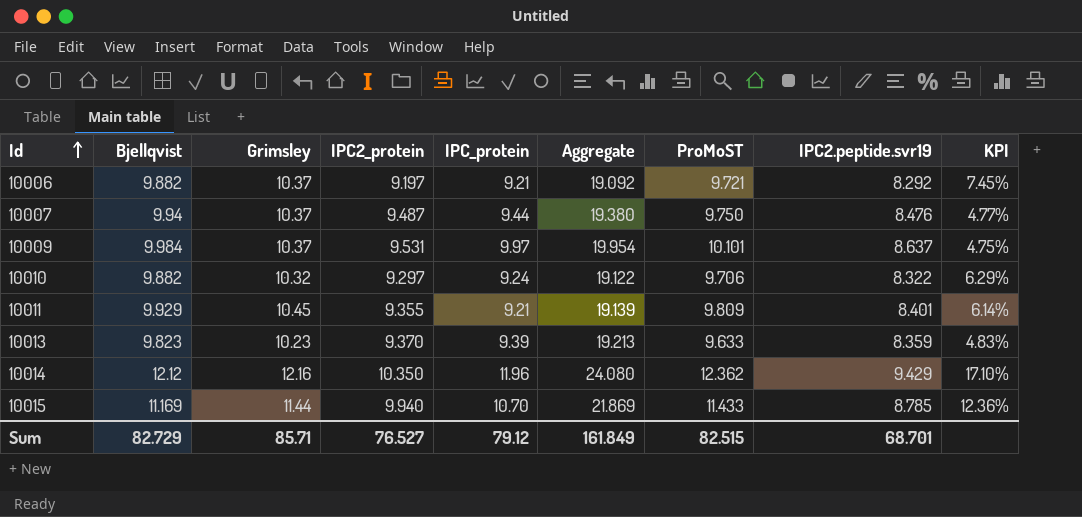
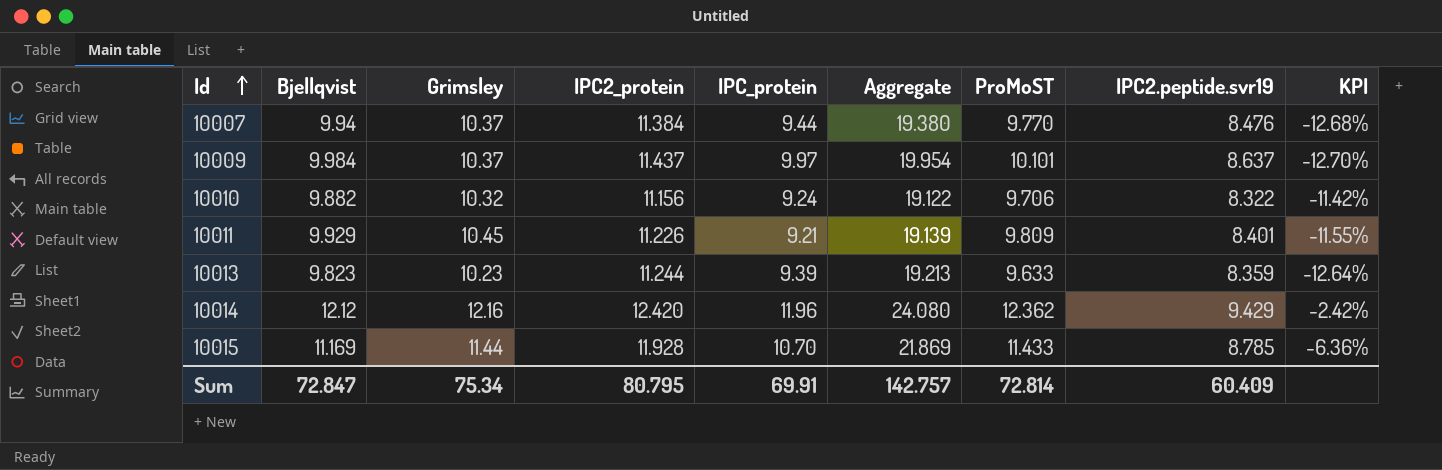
row 10006: 9.882 | 10.37 | 9.197 | 9.21 | 19.092 | 9.721 | 8.292 | 7.45% -> none
10007 | IPC2_protein: 9.487 -> 11.384
10007 | ProMoST: 9.750 -> 9.770
10007 | KPI: 4.77% -> -12.68%
10009 | IPC2_protein: 9.531 -> 11.437
10009 | KPI: 4.75% -> -12.70%
10010 | IPC2_protein: 9.297 -> 11.156
10010 | KPI: 6.29% -> -11.42%
10011 | IPC2_protein: 9.355 -> 11.226
10011 | KPI: 6.14% -> -11.55%
10013 | IPC2_protein: 9.370 -> 11.244
10013 | KPI: 4.83% -> -12.64%
10014 | IPC2_protein: 10.350 -> 12.420
10014 | KPI: 17.10% -> -2.42%
10015 | IPC2_protein: 9.940 -> 11.928
10015 | KPI: 12.36% -> -6.36%
Sum | Bjellqvist: 82.729 -> 72.847
Sum | Grimsley: 85.71 -> 75.34
Sum | IPC2_protein: 76.527 -> 80.795
Sum | IPC_protein: 79.12 -> 69.91
Sum | Aggregate: 161.849 -> 142.757
Sum | ProMoST: 82.515 -> 72.814
Sum | IPC2.peptide.svr19: 68.701 -> 60.409

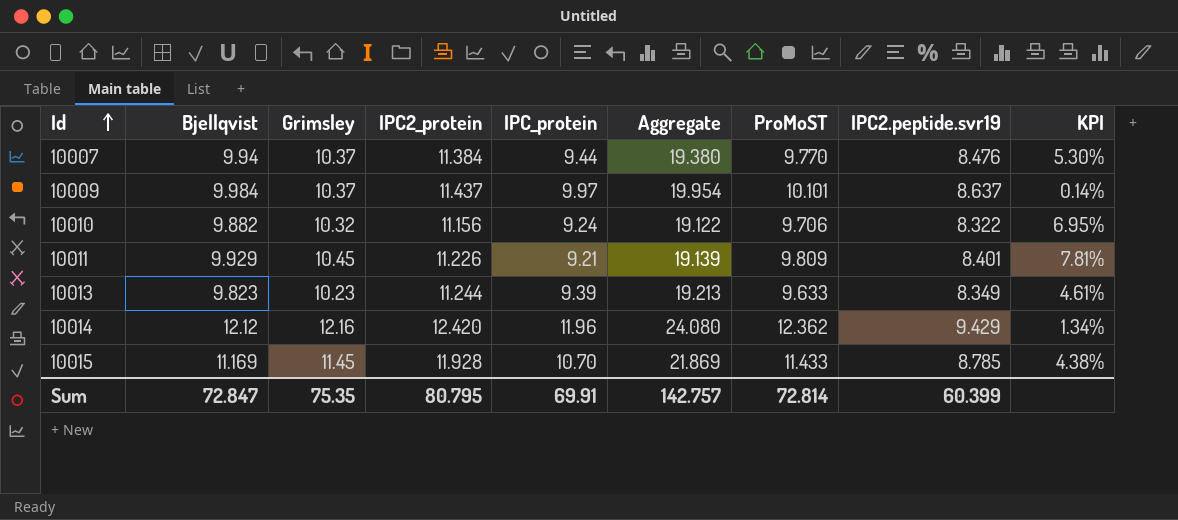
column KPI | formula: ([Bjellqvist] - [IPC2_protein]) / [IPC2_protein] -> ([Bjellqvist] - [IPC_protein]) / [IPC_protein]
10013 | IPC2.peptide.svr19: 8.359 -> 8.349
10015 | Grimsley: 11.44 -> 11.45
Sum | Grimsley: 75.34 -> 75.35
Sum | IPC2.peptide.svr19: 60.409 -> 60.399

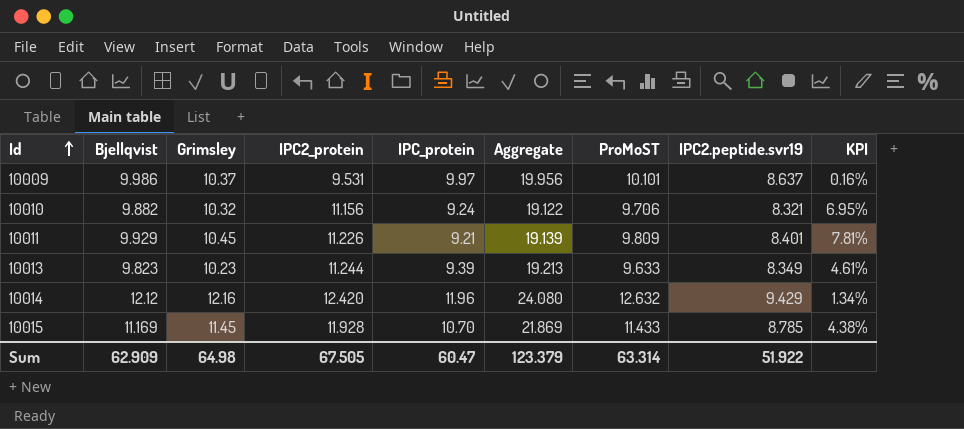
row 10007: 9.94 | 10.37 | 11.384 | 9.44 | 19.380 | 9.770 | 8.476 | 5.30% -> none
10009 | Bjellqvist: 9.984 -> 9.986
10009 | IPC2_protein: 11.437 -> 9.531
10009 | Aggregate: 19.954 -> 19.956
10009 | KPI: 0.14% -> 0.16%
10010 | IPC2.peptide.svr19: 8.322 -> 8.321
10014 | ProMoST: 12.362 -> 12.632
Sum | Bjellqvist: 72.847 -> 62.909
Sum | Grimsley: 75.35 -> 64.98
Sum | IPC2_protein: 80.795 -> 67.505
Sum | IPC_protein: 69.91 -> 60.47
Sum | Aggregate: 142.757 -> 123.379
Sum | ProMoST: 72.814 -> 63.314
Sum | IPC2.peptide.svr19: 60.399 -> 51.922

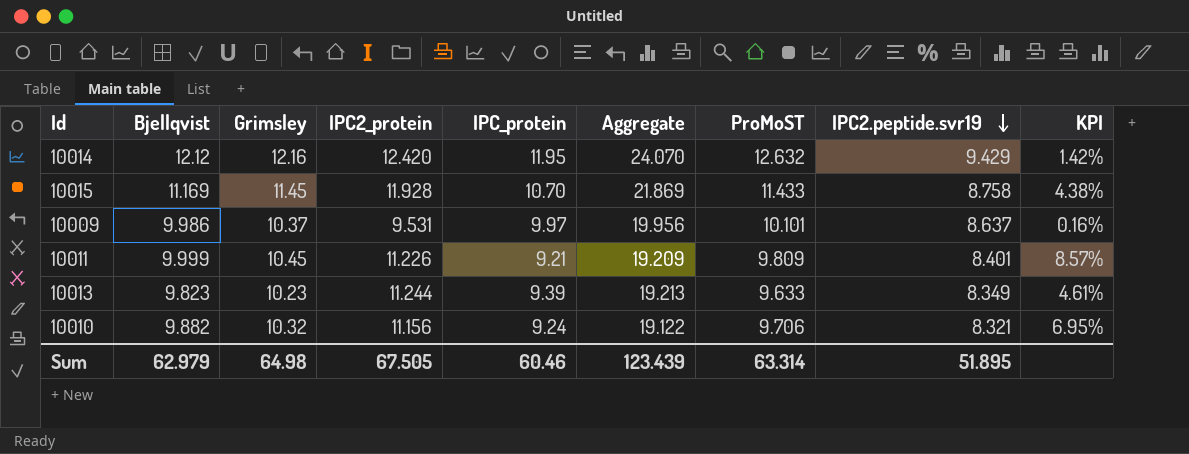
row order: Id ascending -> IPC2.peptide.svr19 descending
10014 | IPC_protein: 11.96 -> 11.95
10014 | Aggregate: 24.080 -> 24.070
10014 | KPI: 1.34% -> 1.42%
10015 | IPC2.peptide.svr19: 8.785 -> 8.758
10011 | Bjellqvist: 9.929 -> 9.999
10011 | Aggregate: 19.139 -> 19.209
10011 | KPI: 7.81% -> 8.57%
Sum | Bjellqvist: 62.909 -> 62.979
Sum | IPC_protein: 60.47 -> 60.46
Sum | Aggregate: 123.379 -> 123.439
Sum | IPC2.peptide.svr19: 51.922 -> 51.895

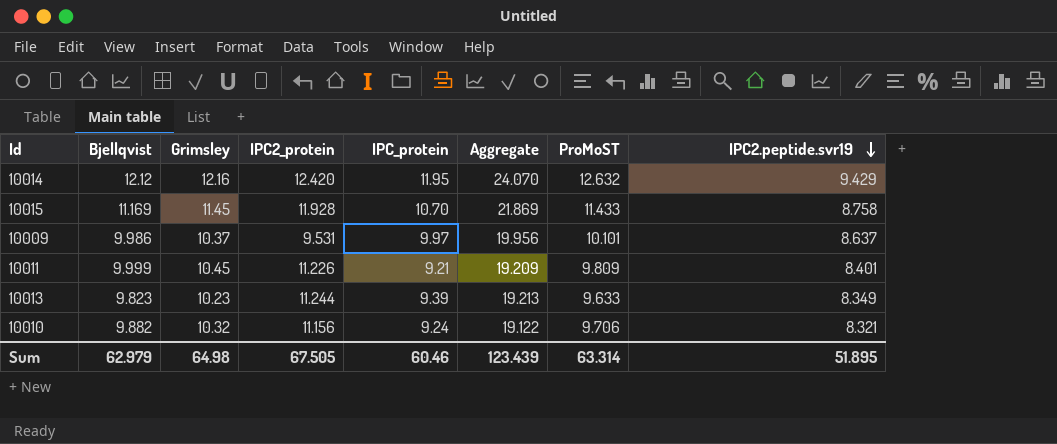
column KPI | formula: ([Bjellqvist] - [IPC_protein]) / [IPC_protein] -> none

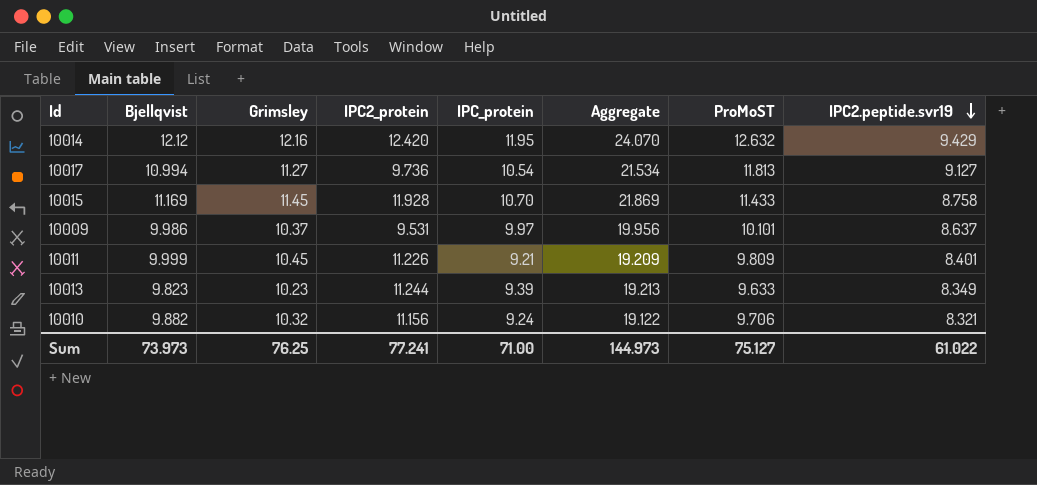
row 10017: none -> 10.994 | 11.27 | 9.736 | 10.54 | 21.534 | 11.813 | 9.127
Sum | Bjellqvist: 62.979 -> 73.973
Sum | Grimsley: 64.98 -> 76.25
Sum | IPC2_protein: 67.505 -> 77.241
Sum | IPC_protein: 60.46 -> 71.00
Sum | Aggregate: 123.439 -> 144.973
Sum | ProMoST: 63.314 -> 75.127
Sum | IPC2.peptide.svr19: 51.895 -> 61.022

